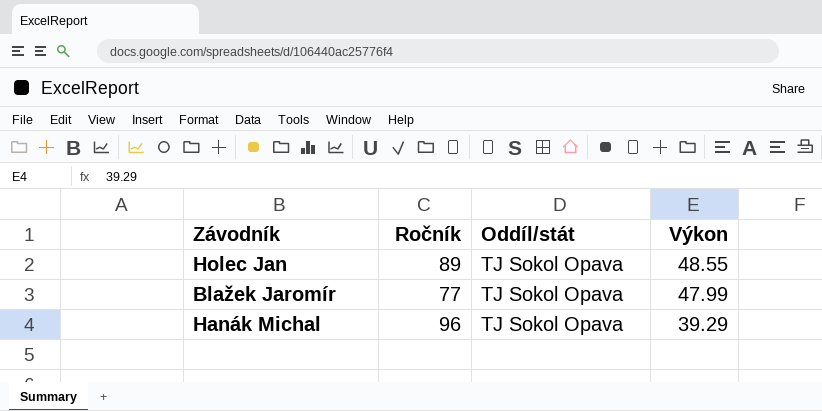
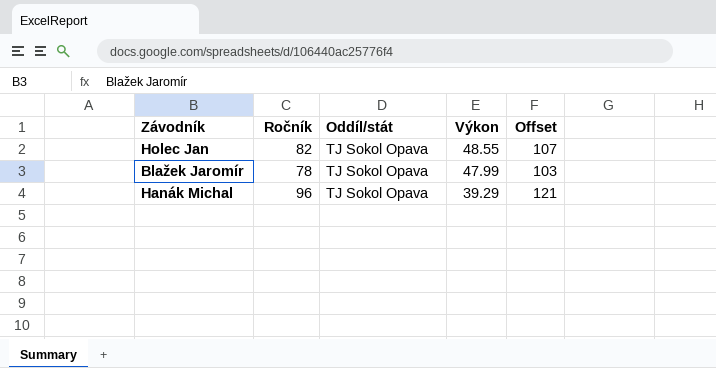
column Offset | formula: none -> [Ročník] + 25
Holec Jan | Ročník: 89 -> 82
Blažek Jaromír | Ročník: 77 -> 78

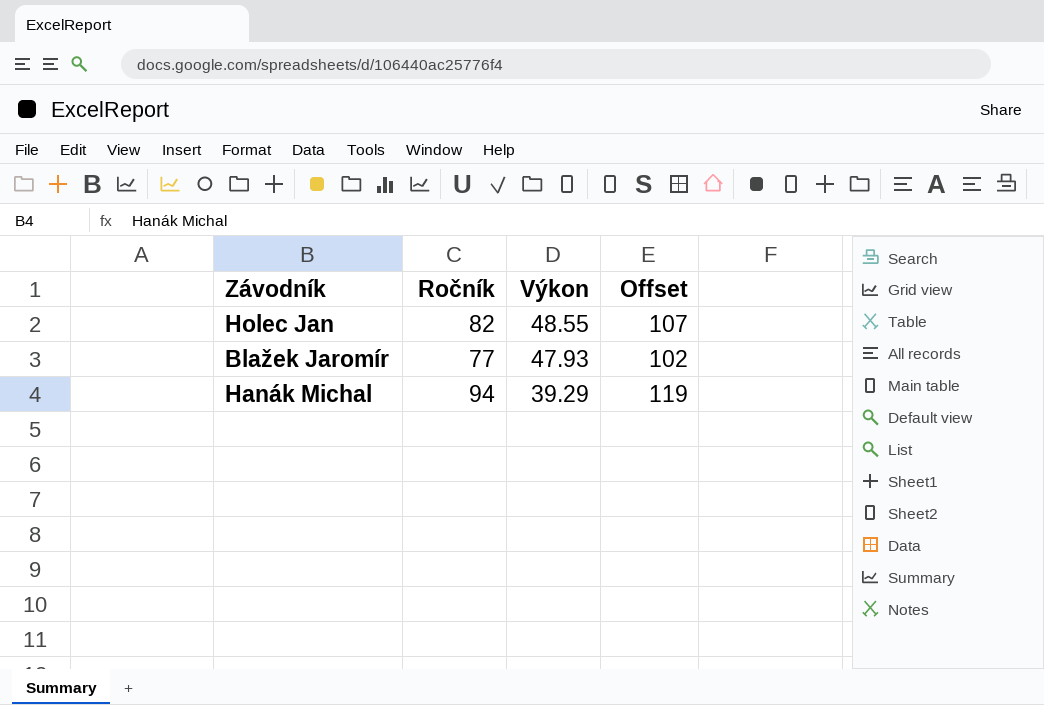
column Oddíl/stát | position: 3 -> none
Blažek Jaromír | Ročník: 78 -> 77
Blažek Jaromír | Výkon: 47.99 -> 47.93
Blažek Jaromír | Offset: 103 -> 102
Hanák Michal | Ročník: 96 -> 94
Hanák Michal | Offset: 121 -> 119

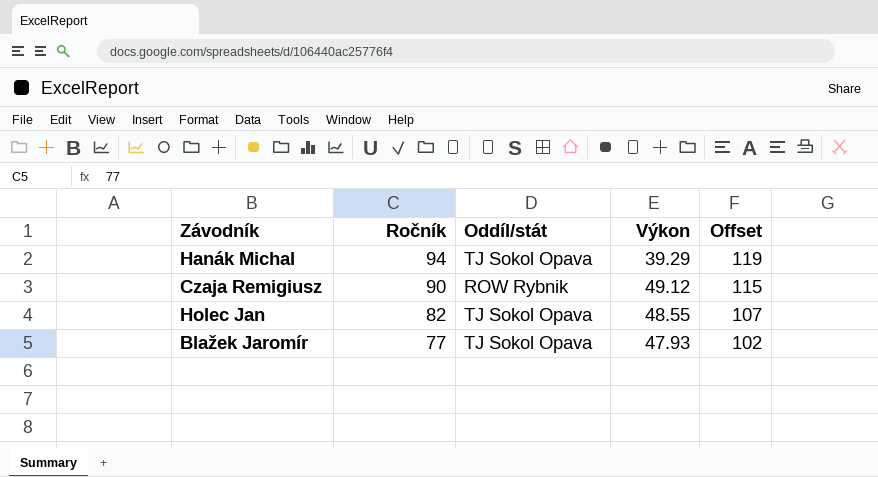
row order: Výkon descending -> Ročník descending
column Oddíl/stát | position: none -> 3
row Czaja Remigiusz: none -> 90 | ROW Rybnik | 49.12 | 115

